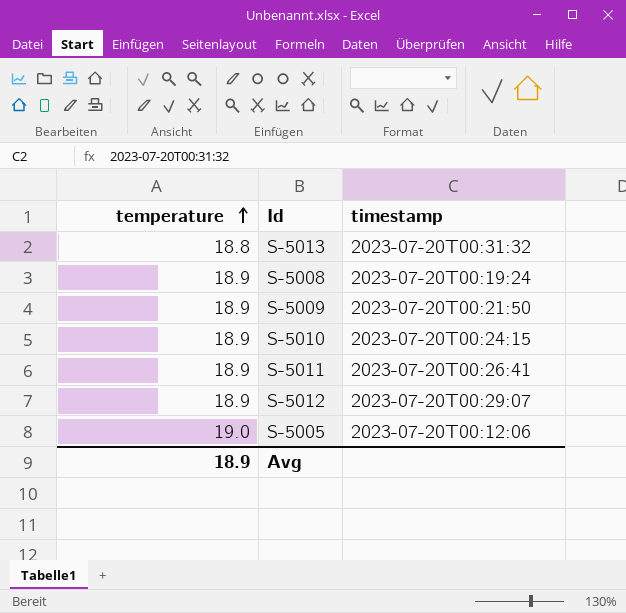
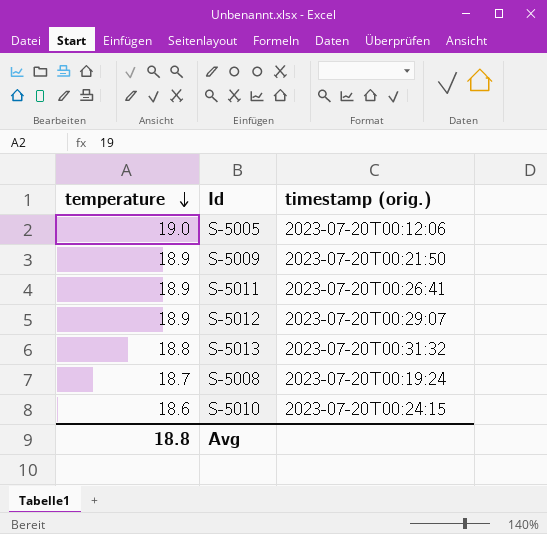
row order: temperature ascending -> temperature descending
column name: timestamp -> timestamp (orig.)
S-5008 | temperature: 18.9 -> 18.7
S-5010 | temperature: 18.9 -> 18.6
Avg | temperature: 18.9 -> 18.8

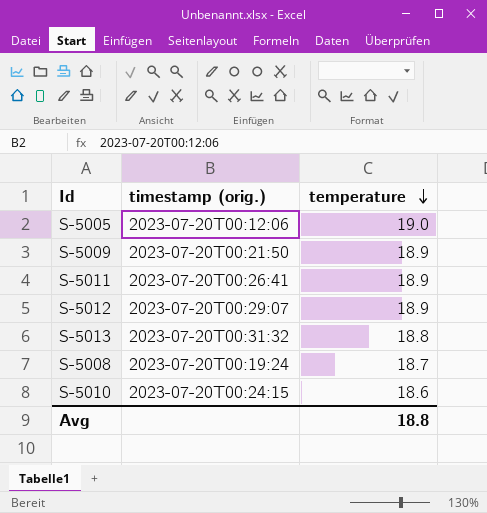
column temperature | position: 1 -> 3

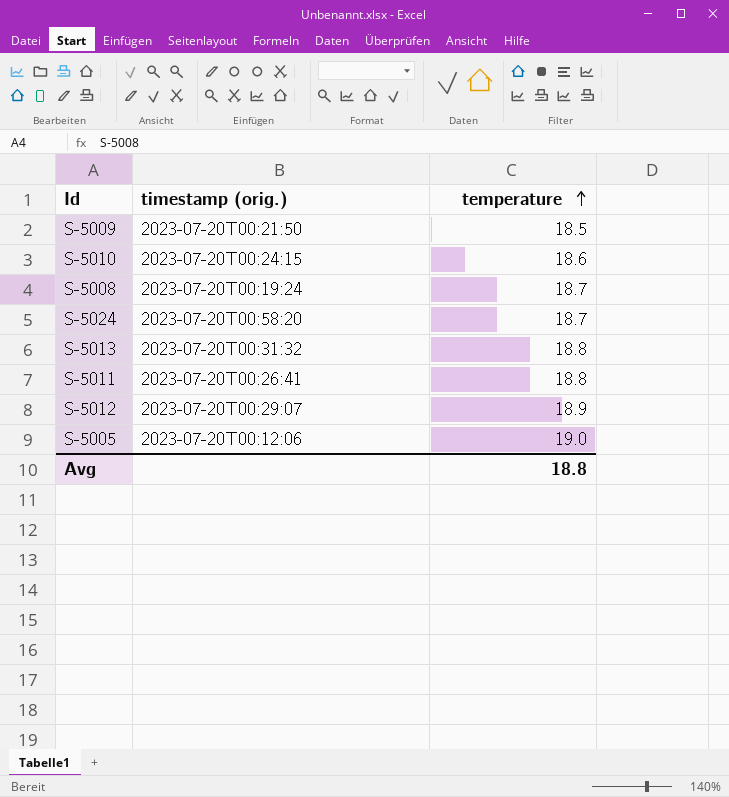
row order: temperature descending -> temperature ascending
S-5009 | temperature: 18.9 -> 18.5
row S-5024: none -> 2023-07-20T00:58:20 | 18.7
S-5011 | temperature: 18.9 -> 18.8

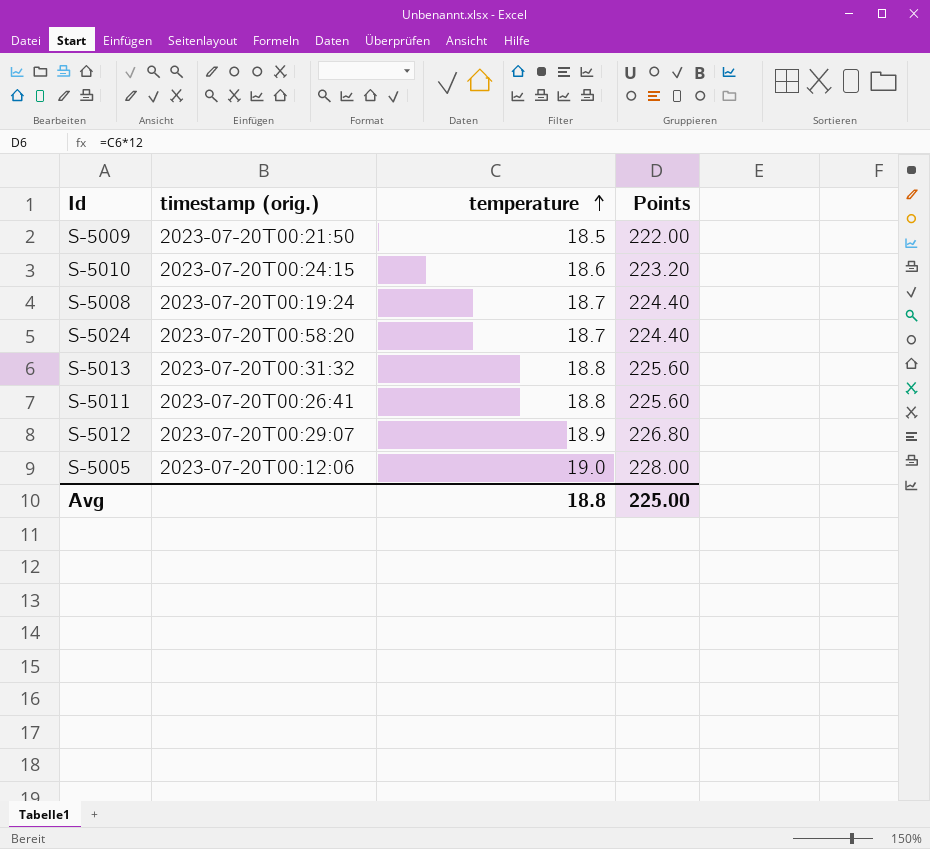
column Points | formula: none -> [temperature] * 12

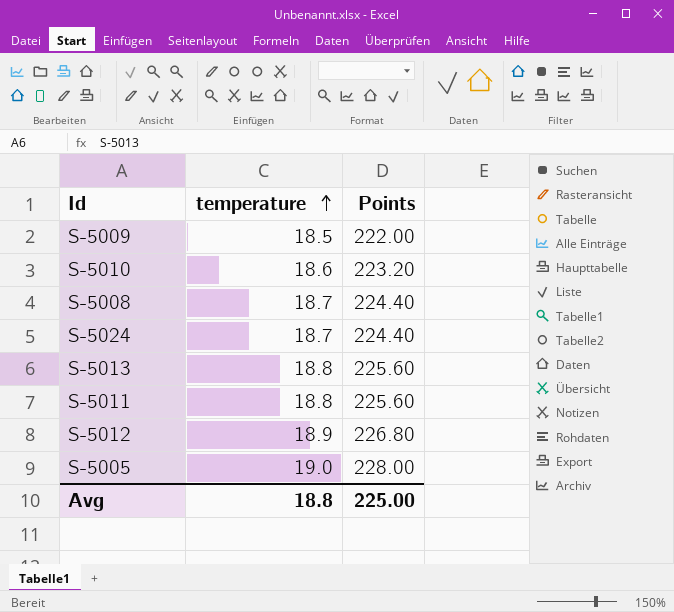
column timestamp (orig.) | position: 2 -> none

